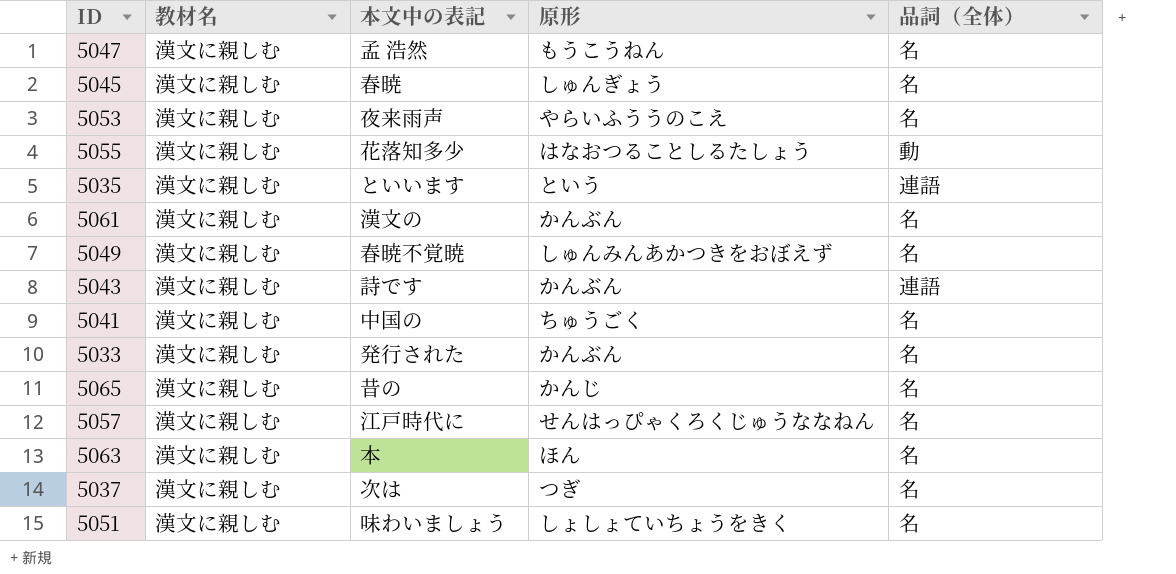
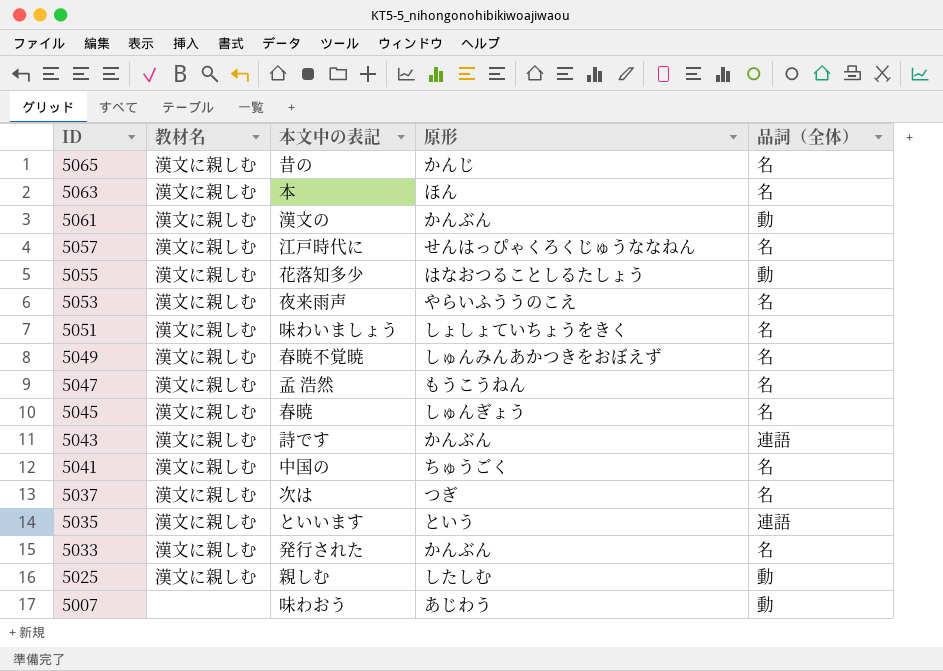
row order: none -> ID descending
5061 | 品詞（全体）: 名 -> 動
row 5025: none -> 漢文に親しむ | 親しむ | したしむ | 動
row 5007: none -> none | 味わおう | あじわう | 動

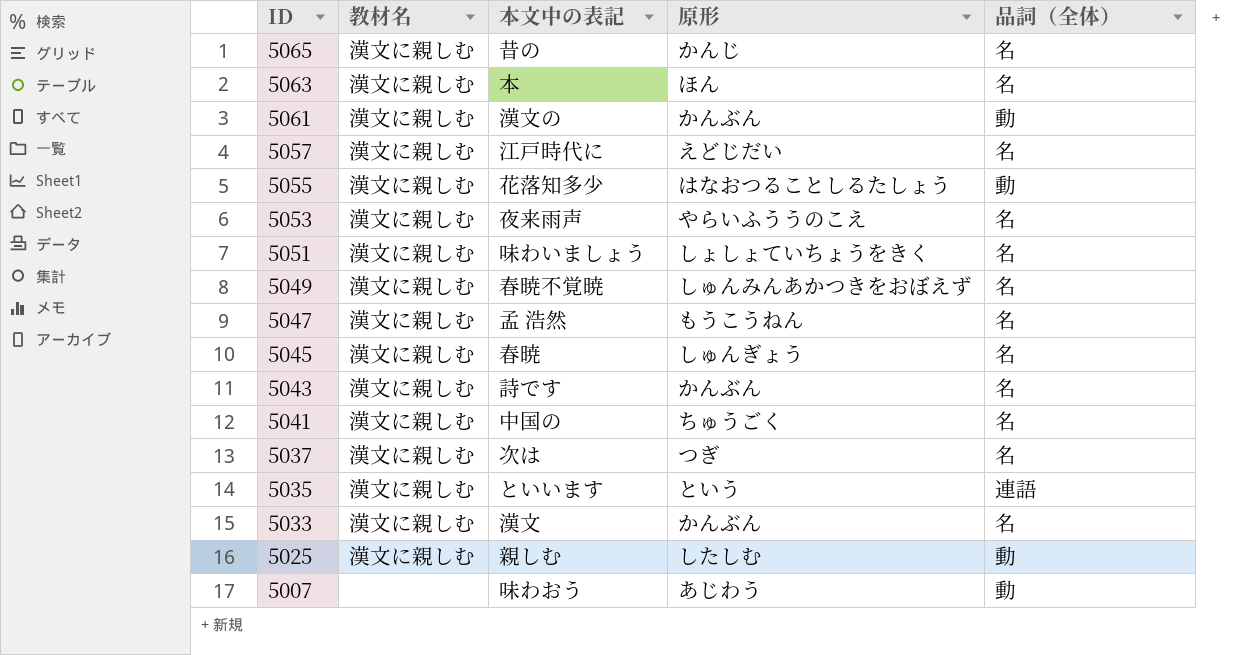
5057 | 原形: せんはっぴゃくろくじゅうななねん -> えどじだい
5043 | 品詞（全体）: 連語 -> 名
5033 | 本文中の表記: 発行された -> 漢文

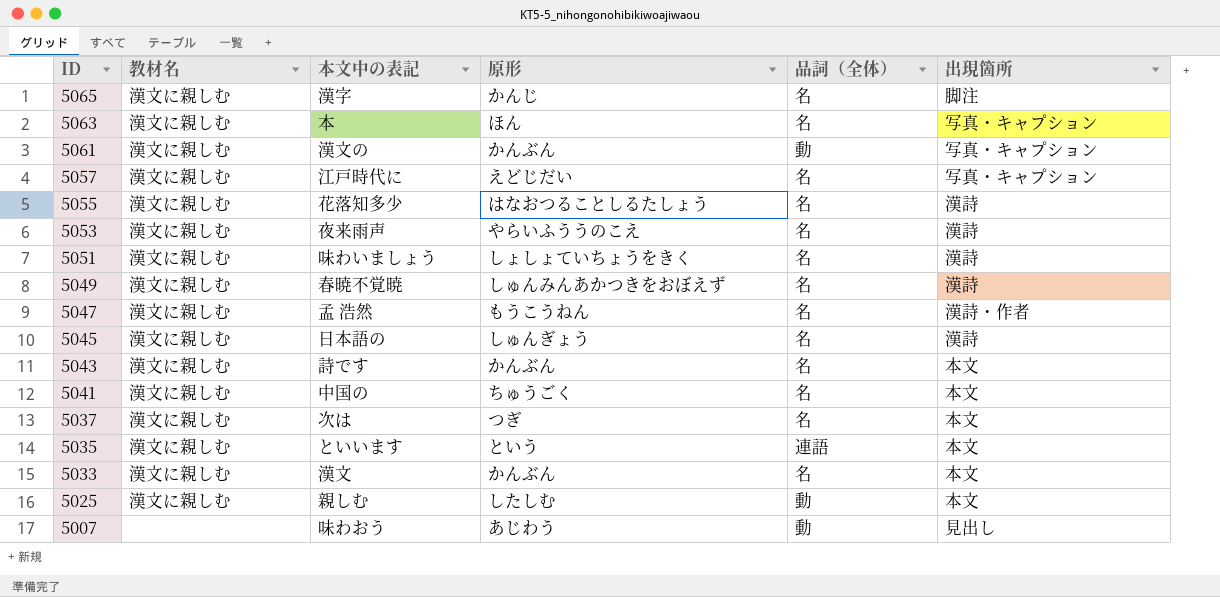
column 出現箇所 | position: none -> 6
5065 | 本文中の表記: 昔の -> 漢字
5055 | 品詞（全体）: 動 -> 名
5045 | 本文中の表記: 春暁 -> 日本語の

